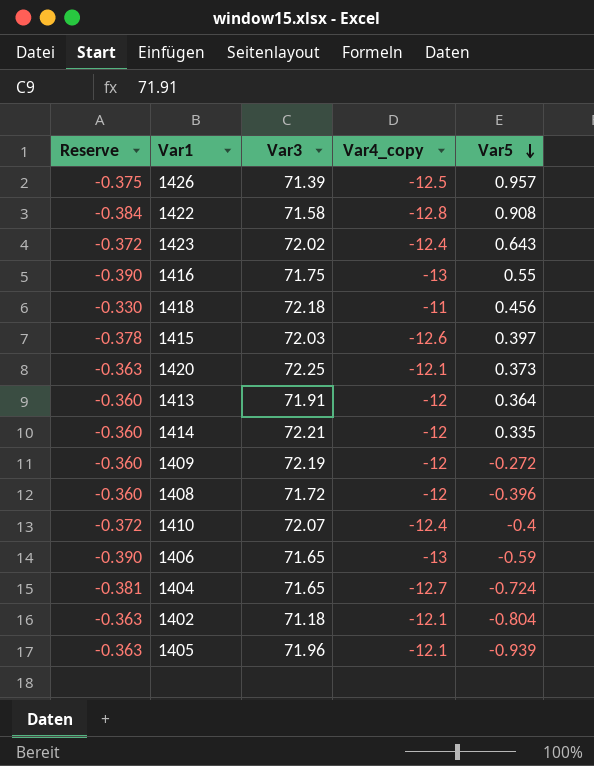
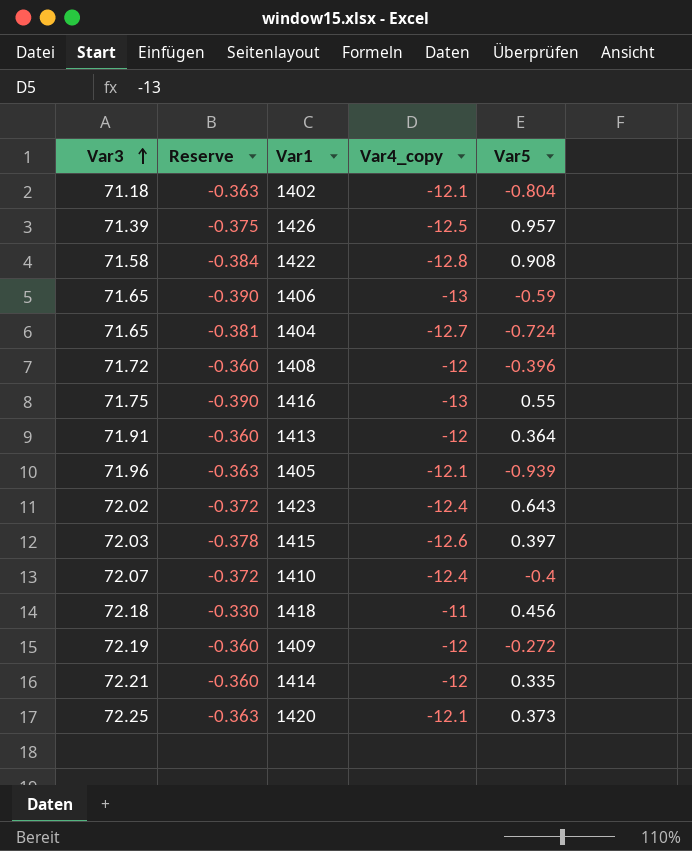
row order: Var5 descending -> Var3 ascending
column Var3 | position: 3 -> 1

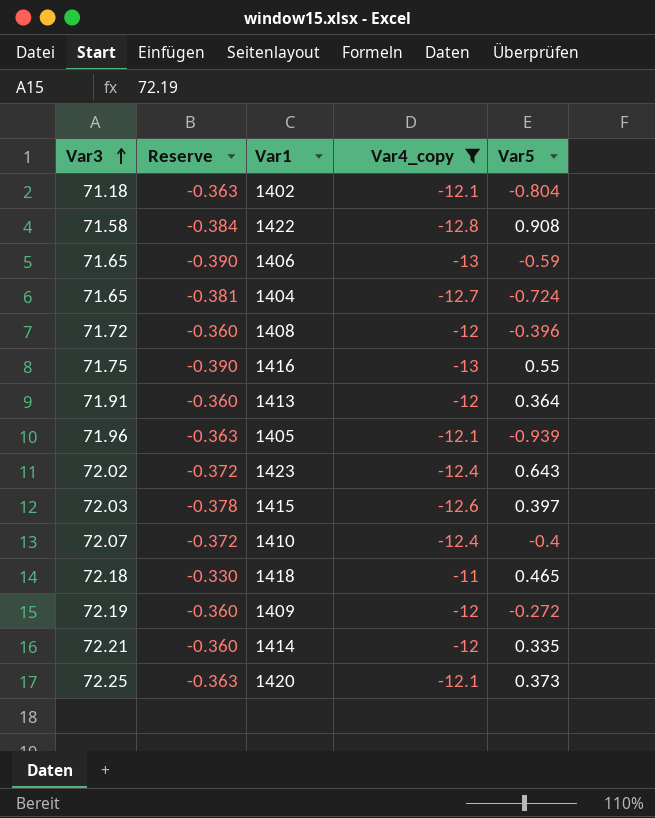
filter: none -> Var4_copy != -12.5
1418 | Var5: 0.456 -> 0.465

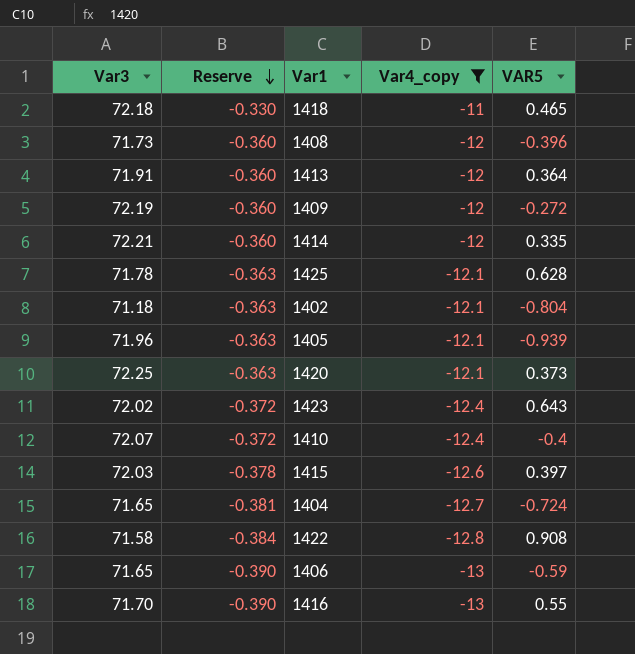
row order: Var3 ascending -> Reserve descending
column name: Var5 -> VAR5
1408 | Var3: 71.72 -> 71.73
row 1425: none -> 71.78 | -0.363 | -12.1 | 0.628
1416 | Var3: 71.75 -> 71.70

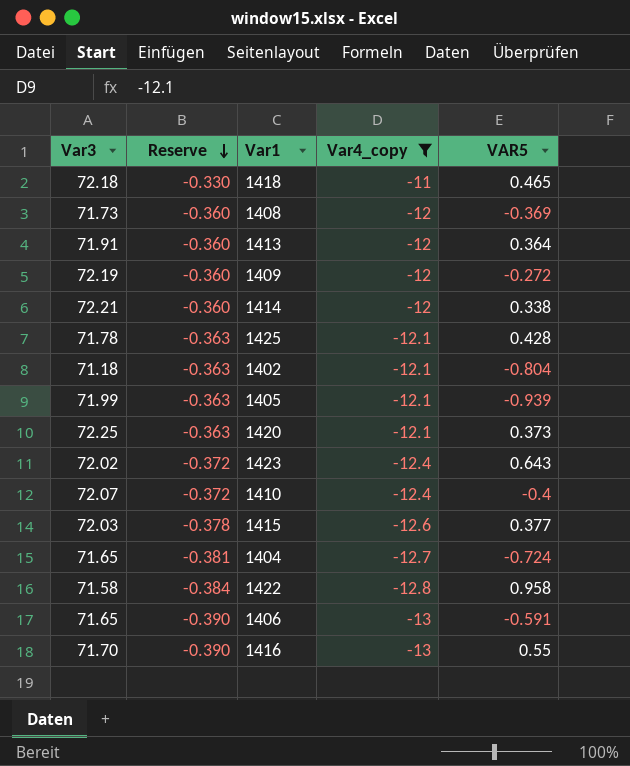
1408 | VAR5: -0.396 -> -0.369
1414 | VAR5: 0.335 -> 0.338
1425 | VAR5: 0.628 -> 0.428
1405 | Var3: 71.96 -> 71.99
1415 | VAR5: 0.397 -> 0.377
1422 | VAR5: 0.908 -> 0.958
1406 | VAR5: -0.59 -> -0.591

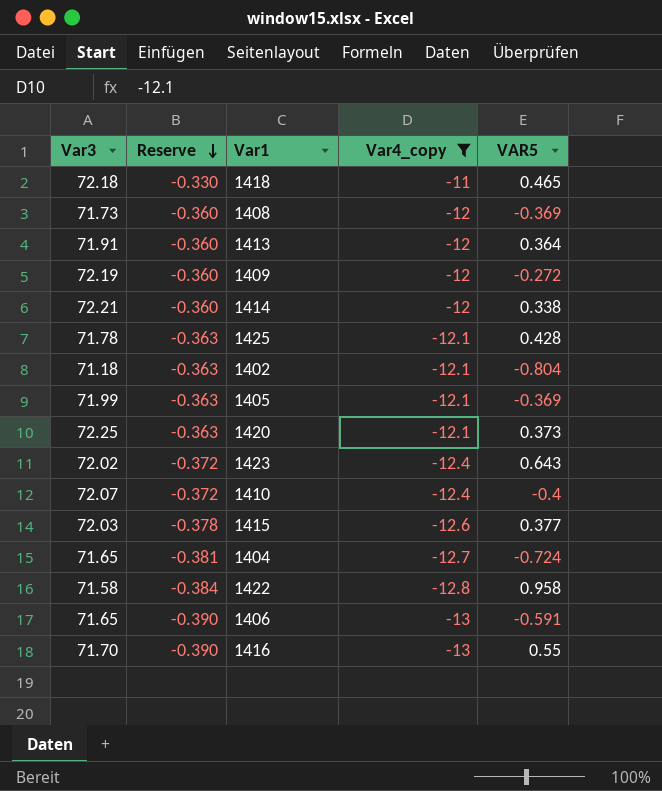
1405 | VAR5: -0.939 -> -0.369

